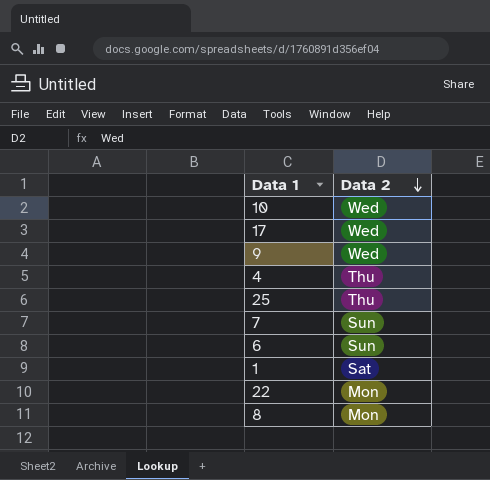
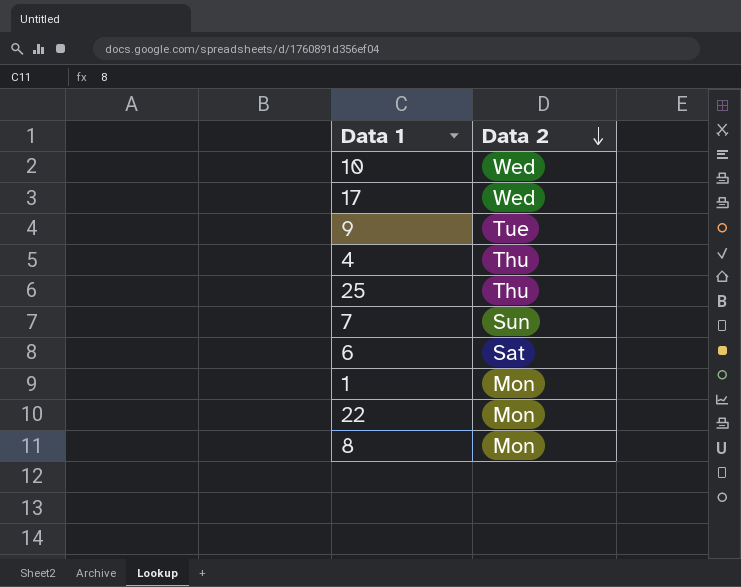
9 | Data 2: Wed -> Tue
6 | Data 2: Sun -> Sat
1 | Data 2: Sat -> Mon

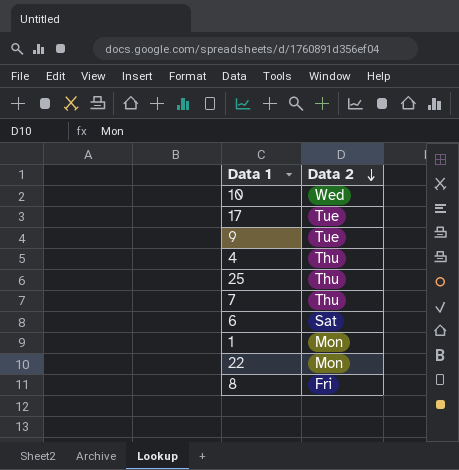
17 | Data 2: Wed -> Tue
7 | Data 2: Sun -> Thu
8 | Data 2: Mon -> Fri

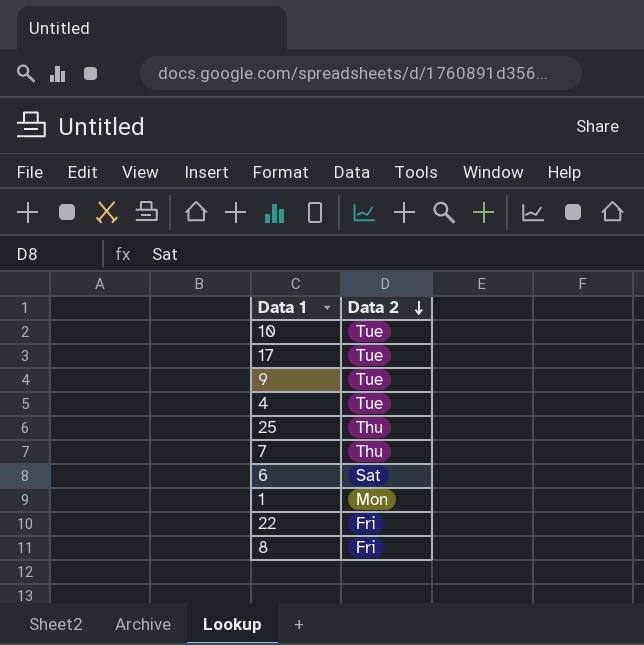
10 | Data 2: Wed -> Tue
4 | Data 2: Thu -> Tue
22 | Data 2: Mon -> Fri

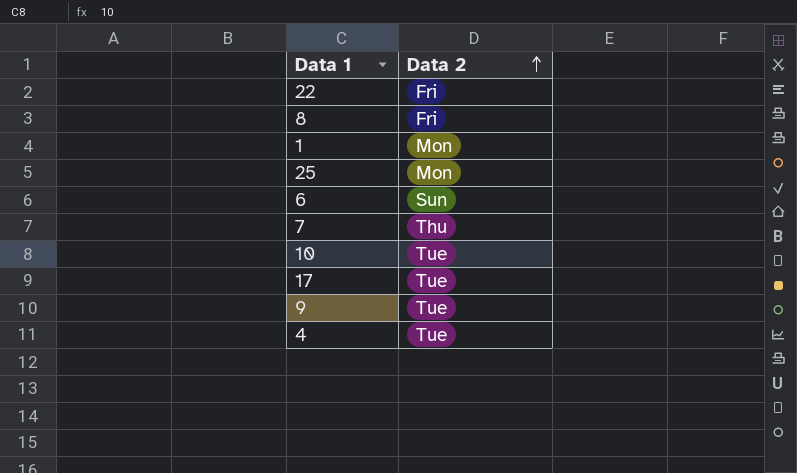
row order: Data 2 descending -> Data 2 ascending
25 | Data 2: Thu -> Mon
6 | Data 2: Sat -> Sun

